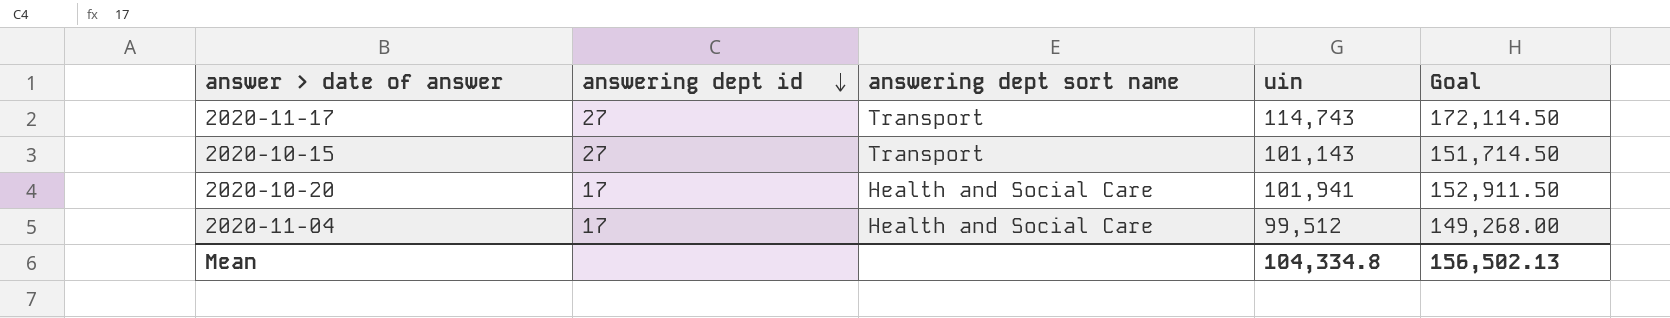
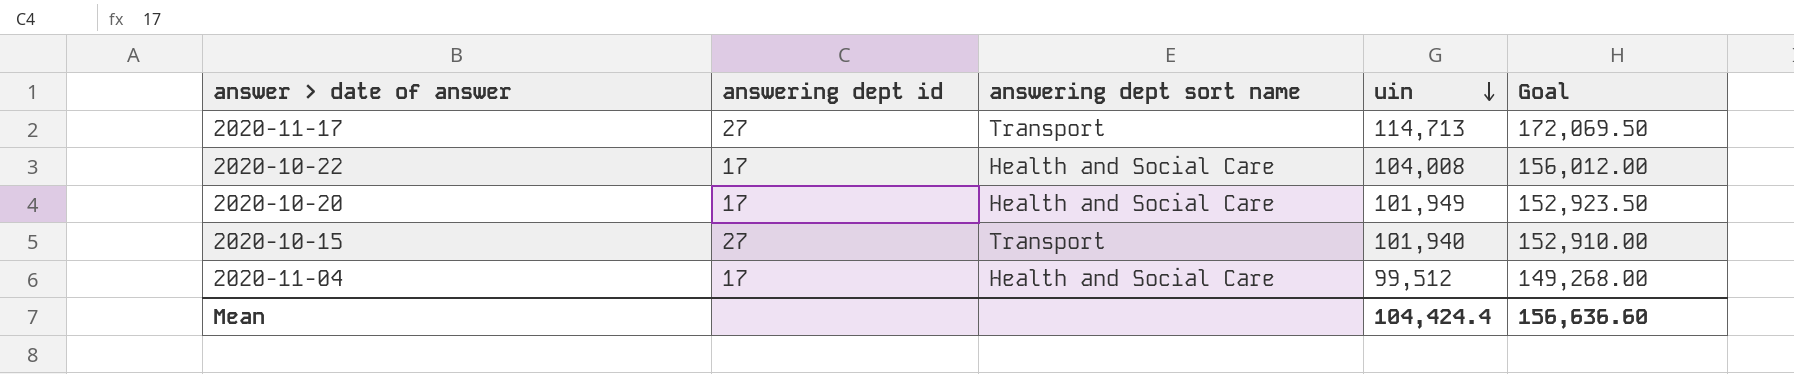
row order: answering dept id descending -> uin descending
2020-11-17 | uin: 114,743 -> 114,713
2020-11-17 | Goal: 172,114.50 -> 172,069.50
row 2020-10-22: none -> 17 | Health and Social Care | 104,008 | 156,012.00
2020-10-20 | uin: 101,941 -> 101,949
2020-10-20 | Goal: 152,911.50 -> 152,923.50
2020-10-15 | uin: 101,143 -> 101,940
2020-10-15 | Goal: 151,714.50 -> 152,910.00
Mean | uin: 104,334.8 -> 104,424.4
Mean | Goal: 156,502.13 -> 156,636.60

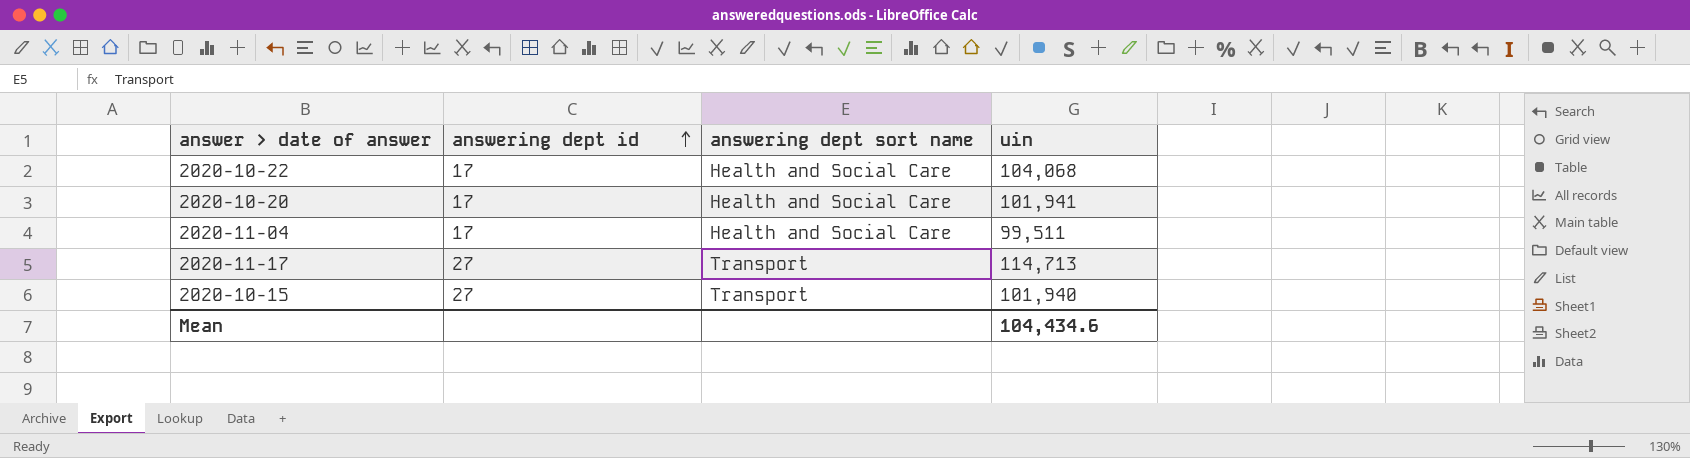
row order: uin descending -> answering dept id ascending
column Goal | formula: [uin] * 1.5 -> none
2020-10-22 | uin: 104,008 -> 104,068
2020-10-20 | uin: 101,949 -> 101,941
2020-11-04 | uin: 99,512 -> 99,511
Mean | uin: 104,424.4 -> 104,434.6

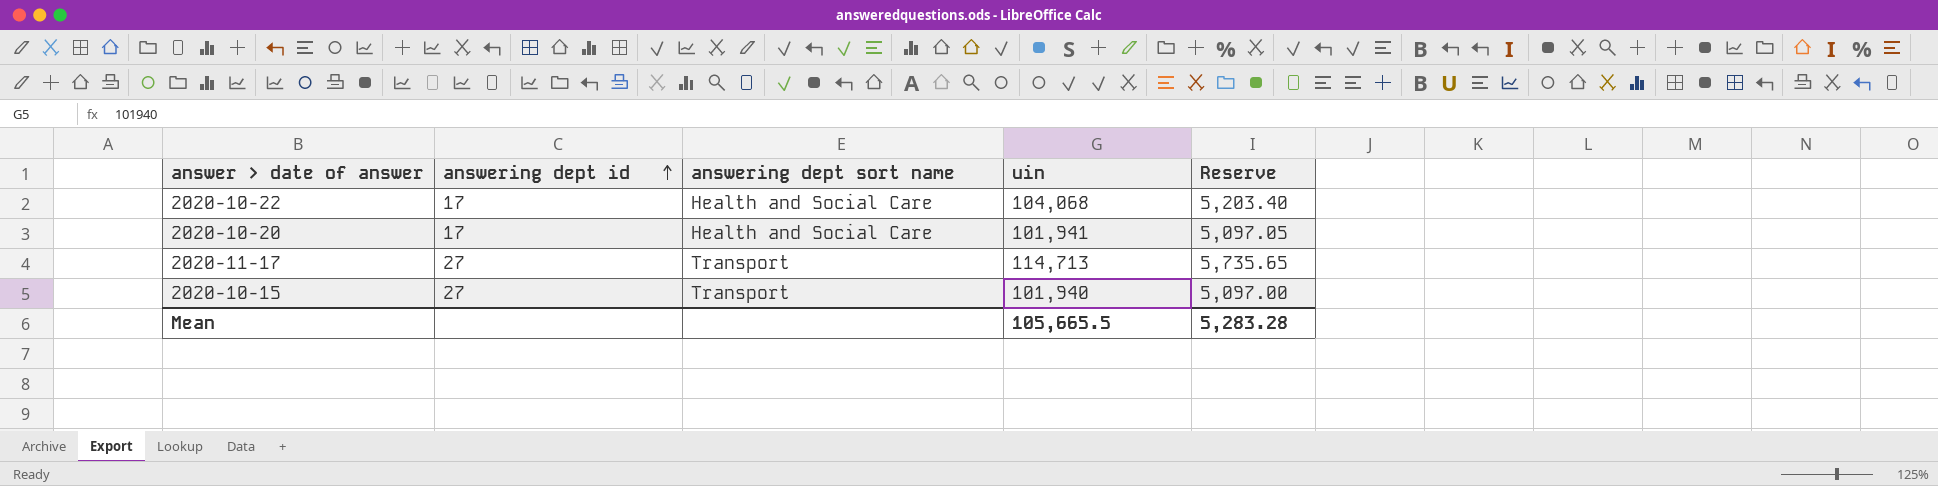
column Reserve | formula: none -> [uin] * 0.05
row 2020-11-04: 17 | Health and Social Care | 99,511 -> none
Mean | uin: 104,434.6 -> 105,665.5

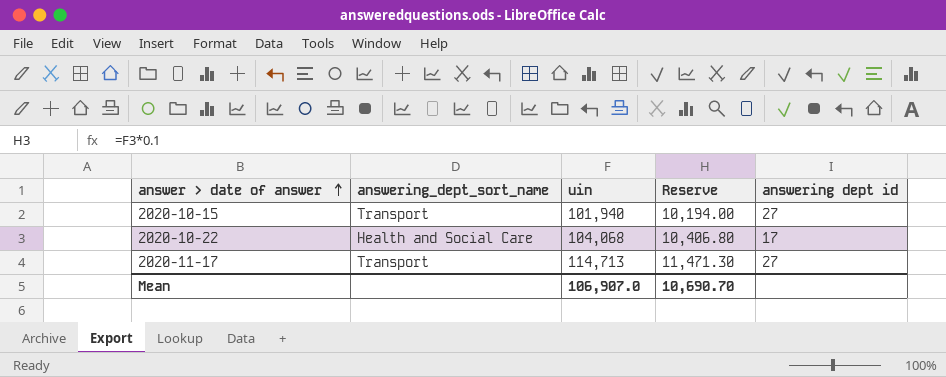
row order: answering dept id ascending -> answer > date of answer ascending
column name: answering dept sort name -> answering_dept_sort_name
column Reserve | formula: [uin] * 0.05 -> [uin] * 0.1
column answering dept id | position: 2 -> 5
row 2020-10-20: 17 | Health and Social Care | 101,941 | 5,097.05 -> none
Mean | uin: 105,665.5 -> 106,907.0
Mean | Reserve: 5,283.28 -> 10,690.70

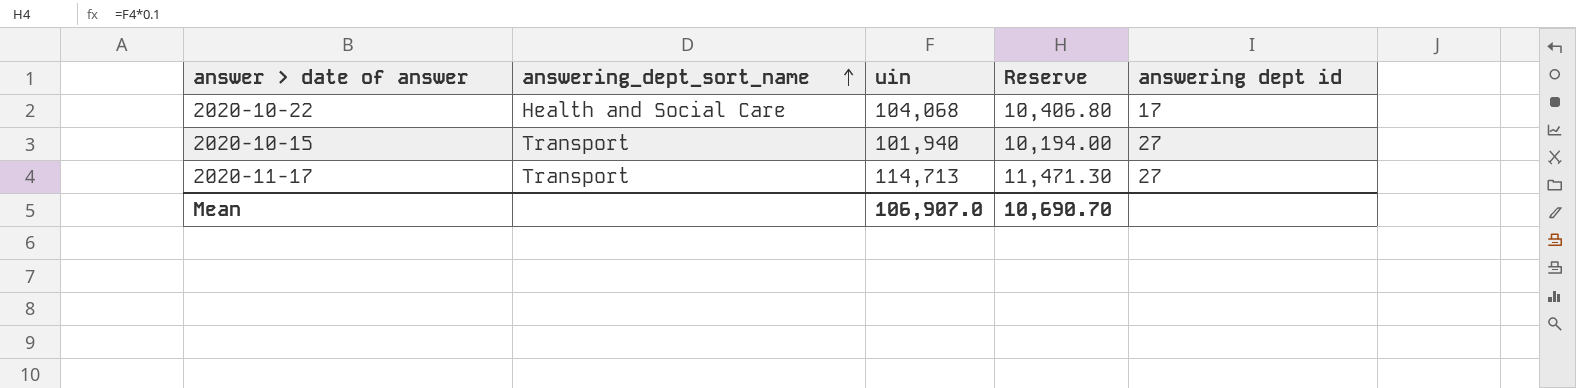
row order: answer > date of answer ascending -> answering_dept_sort_name ascending

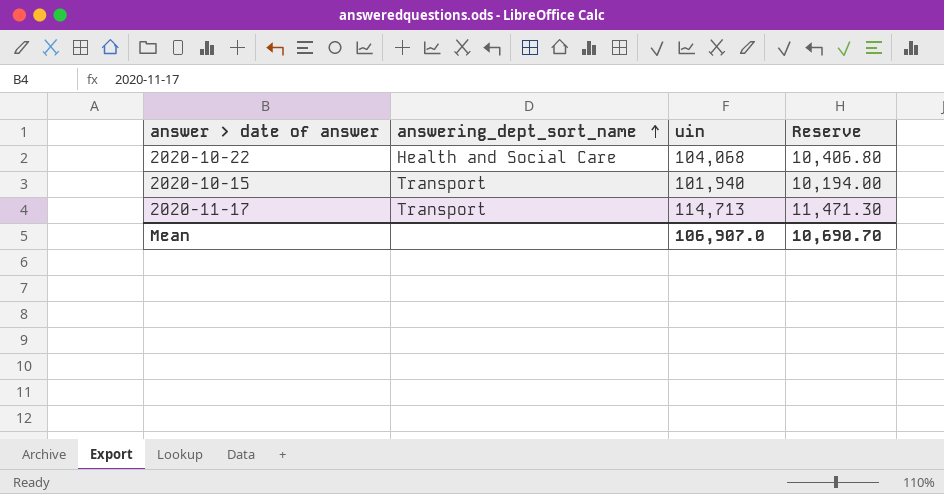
column answering dept id | position: 5 -> none

